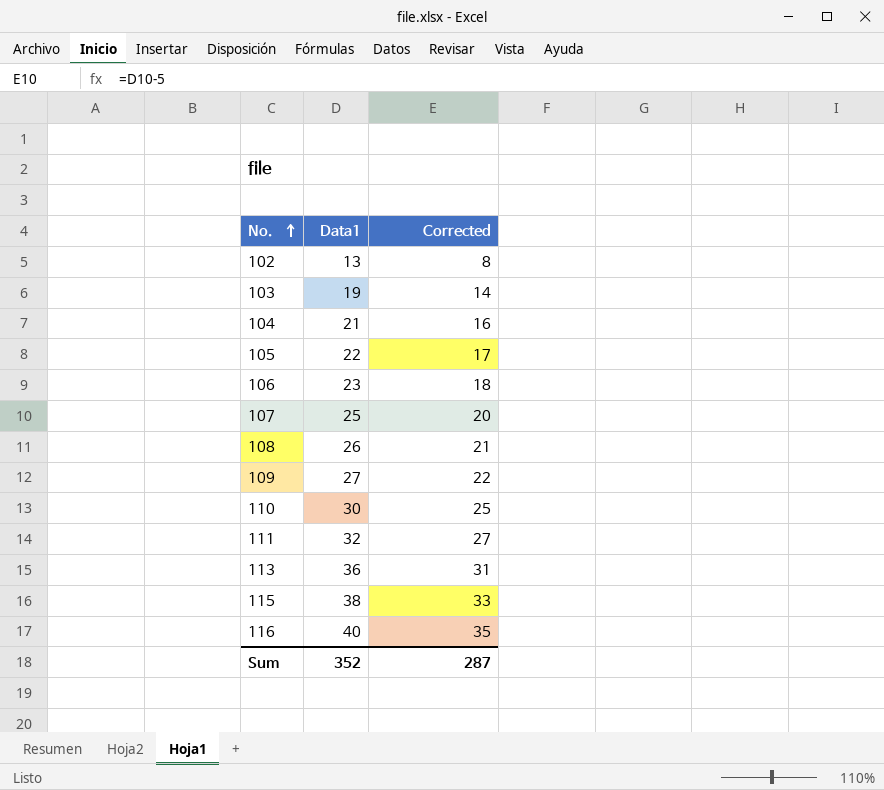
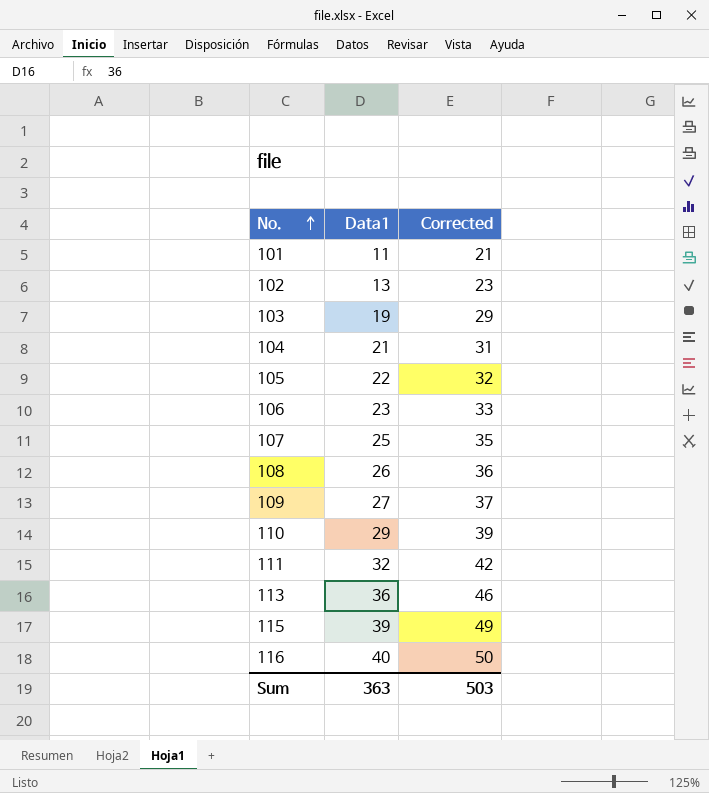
column Corrected | formula: [Data1] - 5 -> [Data1] + 10
row 101: none -> 11 | 21
110 | Data1: 30 -> 29
115 | Data1: 38 -> 39
Sum | Data1: 352 -> 363
Sum | Corrected: 287 -> 503

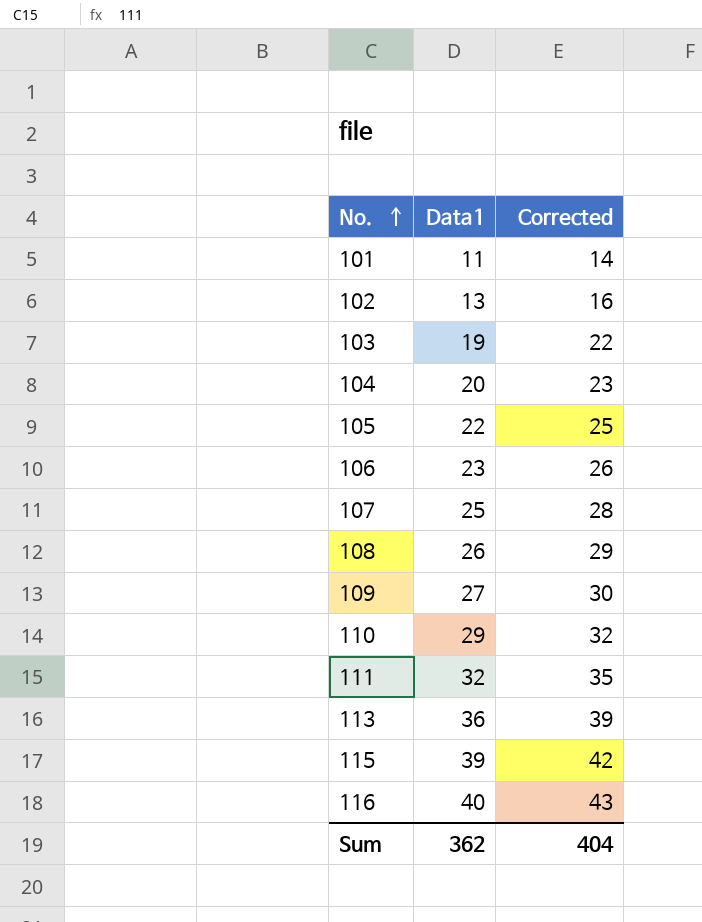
column Corrected | formula: [Data1] + 10 -> [Data1] + 3
104 | Data1: 21 -> 20
Sum | Data1: 363 -> 362
Sum | Corrected: 503 -> 404

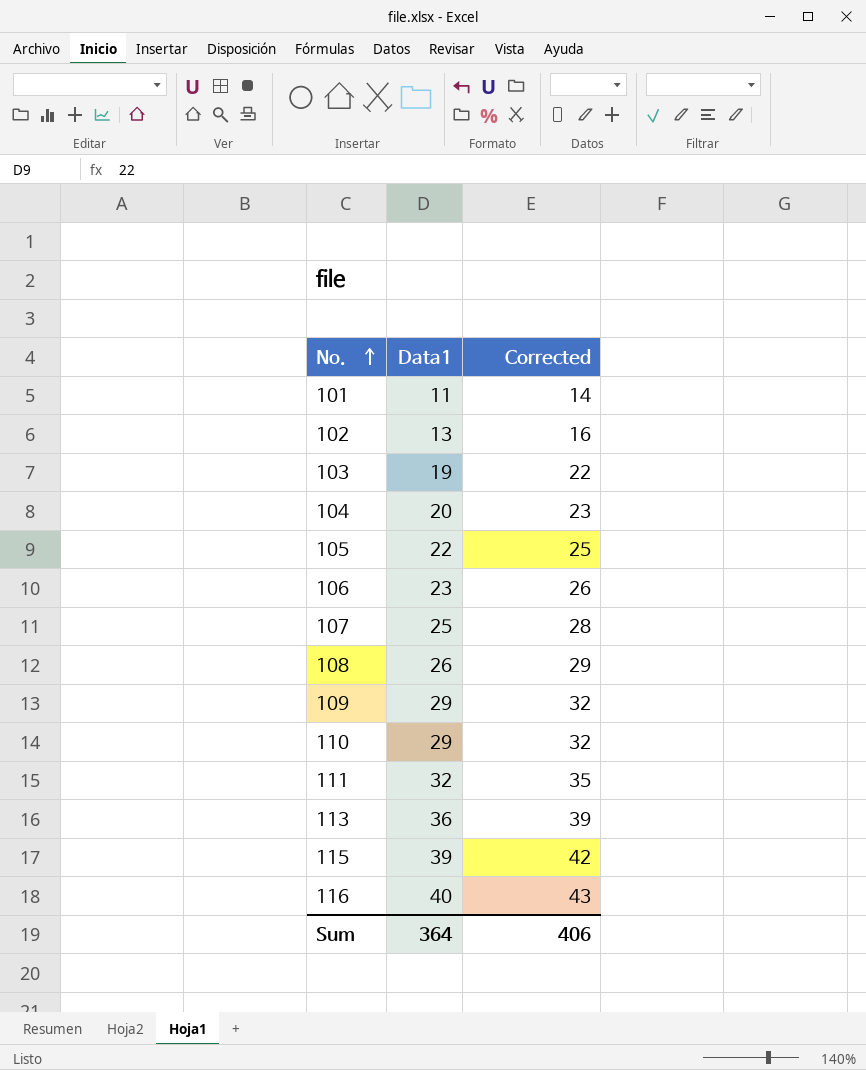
109 | Data1: 27 -> 29
109 | Corrected: 30 -> 32
Sum | Data1: 362 -> 364
Sum | Corrected: 404 -> 406

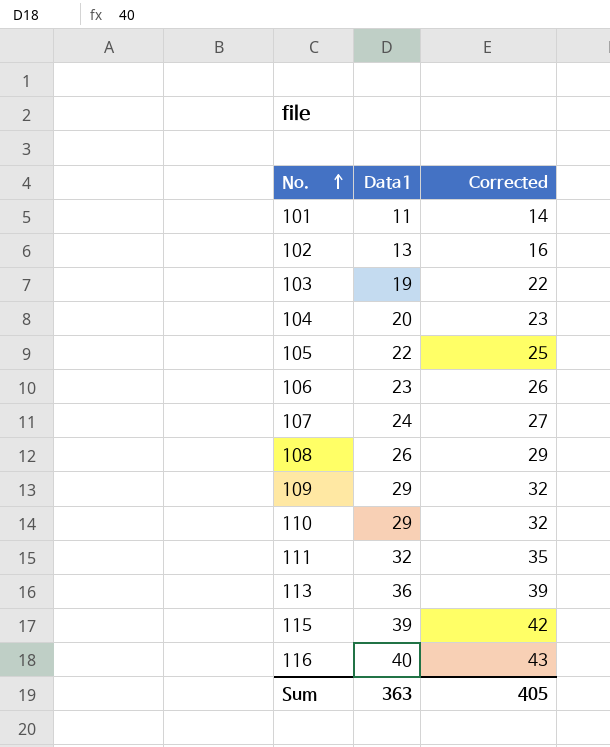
107 | Data1: 25 -> 24
107 | Corrected: 28 -> 27
Sum | Data1: 364 -> 363
Sum | Corrected: 406 -> 405

